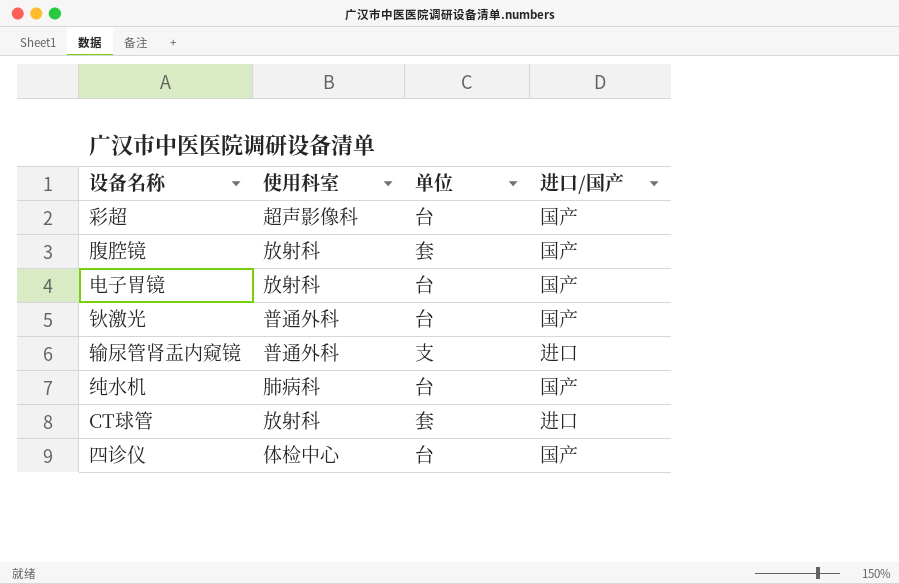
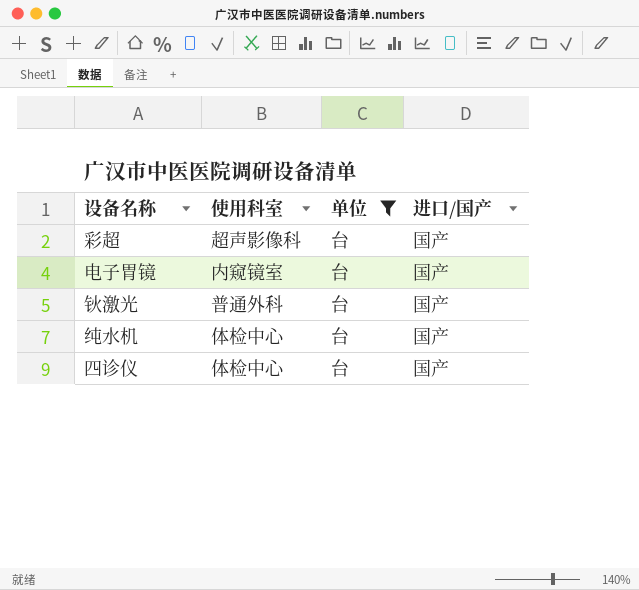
filter: none -> 单位 = 台
电子胃镜 | 使用科室: 放射科 -> 内窥镜室
纯水机 | 使用科室: 肺病科 -> 体检中心

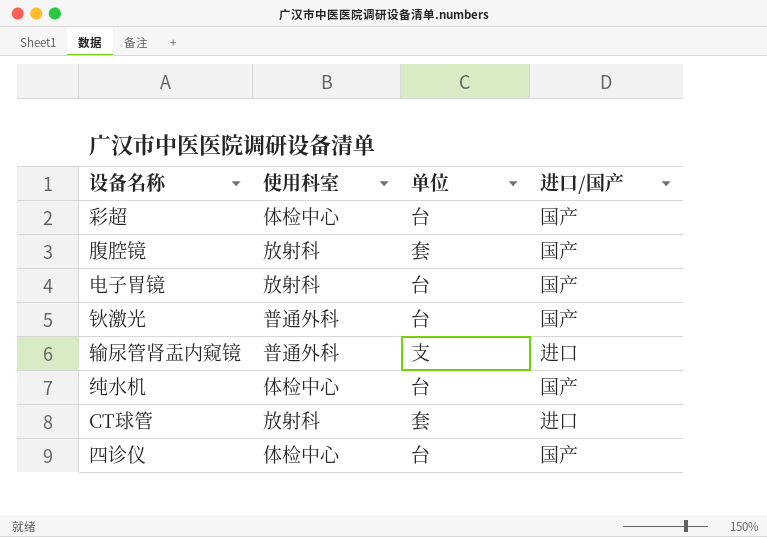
filter: 单位 = 台 -> none
彩超 | 使用科室: 超声影像科 -> 体检中心
电子胃镜 | 使用科室: 内窥镜室 -> 放射科

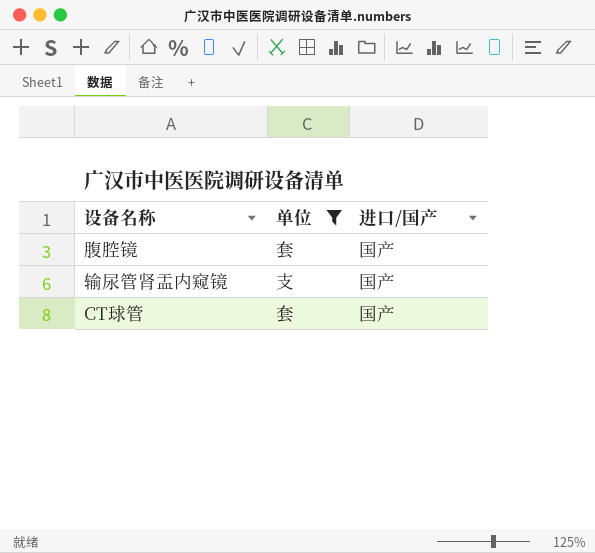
filter: none -> 单位 != 台
column 使用科室 | position: 2 -> none
输尿管肾盂内窥镜 | 进口/国产: 进口 -> 国产
CT球管 | 进口/国产: 进口 -> 国产

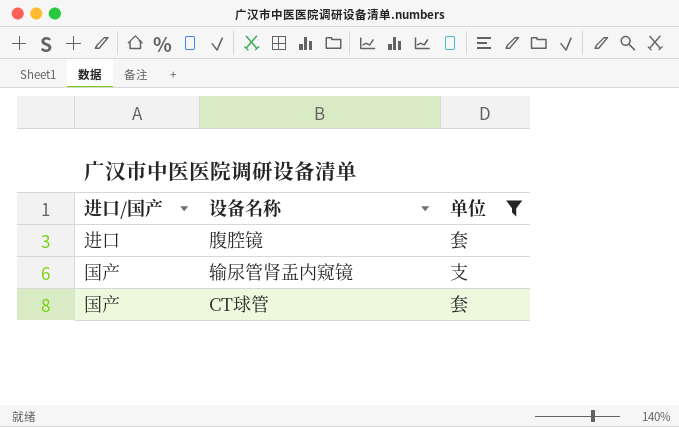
column 进口/国产 | position: 3 -> 1
腹腔镜 | 进口/国产: 国产 -> 进口

